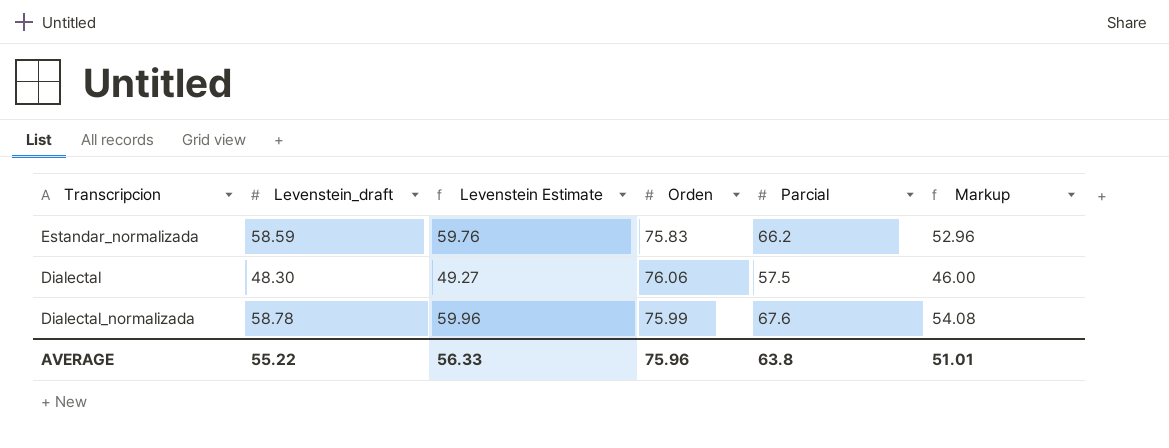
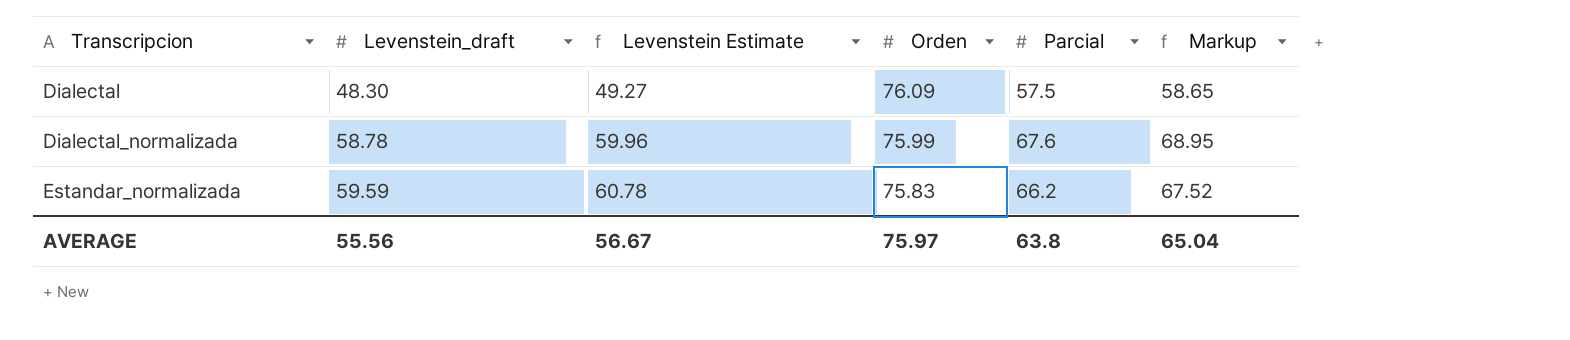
row order: none -> Transcripcion ascending
column Markup | formula: [Parcial] * 0.8 -> [Parcial] * 1.02
Dialectal | Orden: 76.06 -> 76.09
Estandar_normalizada | Levenstein_draft: 58.59 -> 59.59
Estandar_normalizada | Levenstein Estimate: 59.76 -> 60.78
AVERAGE | Levenstein_draft: 55.22 -> 55.56
AVERAGE | Levenstein Estimate: 56.33 -> 56.67
AVERAGE | Orden: 75.96 -> 75.97
AVERAGE | Markup: 51.01 -> 65.04

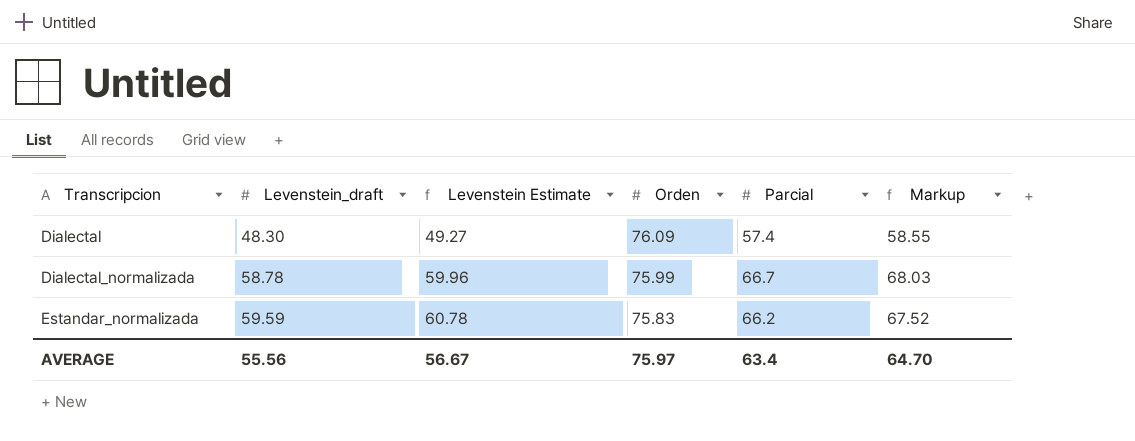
Dialectal | Parcial: 57.5 -> 57.4
Dialectal | Markup: 58.65 -> 58.55
Dialectal_normalizada | Parcial: 67.6 -> 66.7
Dialectal_normalizada | Markup: 68.95 -> 68.03
AVERAGE | Parcial: 63.8 -> 63.4
AVERAGE | Markup: 65.04 -> 64.70

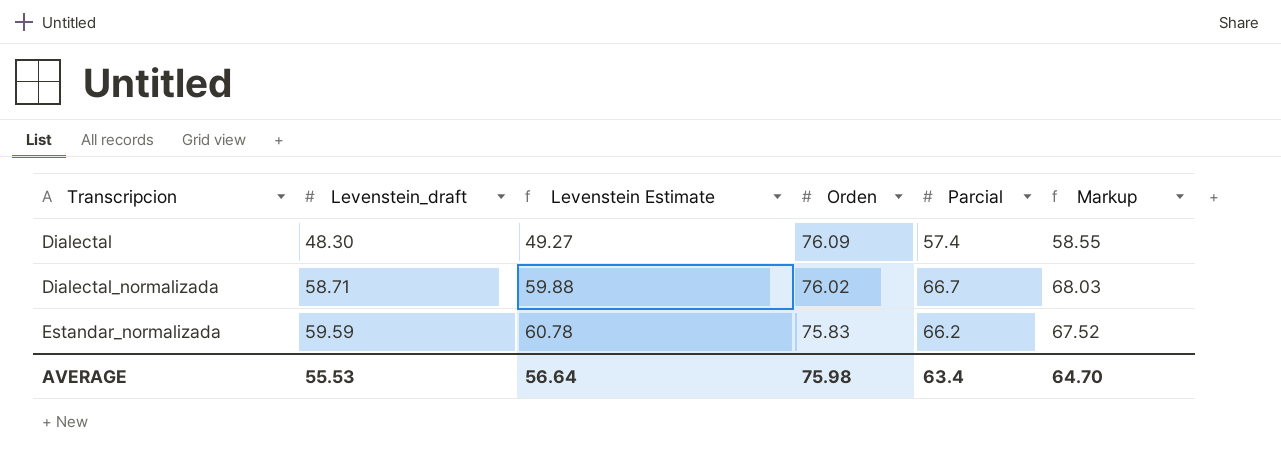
Dialectal_normalizada | Levenstein_draft: 58.78 -> 58.71
Dialectal_normalizada | Levenstein Estimate: 59.96 -> 59.88
Dialectal_normalizada | Orden: 75.99 -> 76.02
AVERAGE | Levenstein_draft: 55.56 -> 55.53
AVERAGE | Levenstein Estimate: 56.67 -> 56.64
AVERAGE | Orden: 75.97 -> 75.98

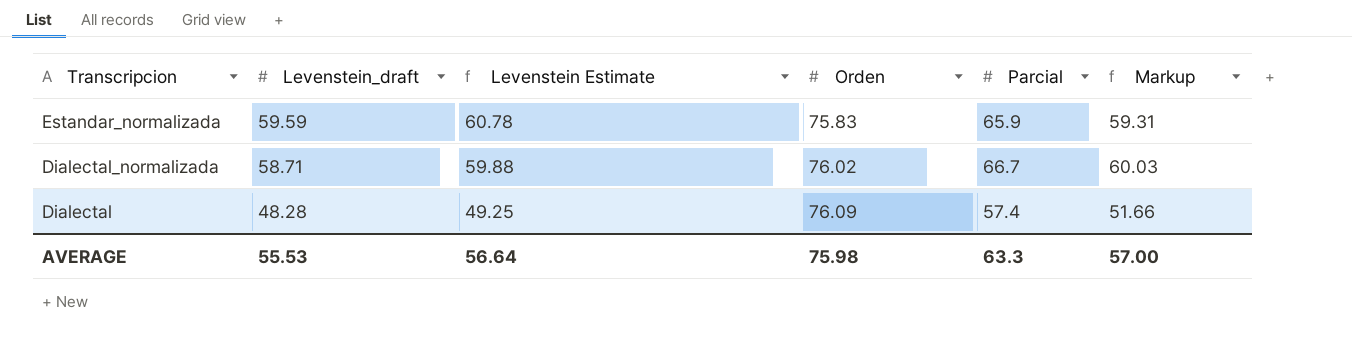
row order: Transcripcion ascending -> Transcripcion descending
column Markup | formula: [Parcial] * 1.02 -> [Parcial] * 0.9
Estandar_normalizada | Parcial: 66.2 -> 65.9
Dialectal | Levenstein_draft: 48.30 -> 48.28
Dialectal | Levenstein Estimate: 49.27 -> 49.25
AVERAGE | Parcial: 63.4 -> 63.3
AVERAGE | Markup: 64.70 -> 57.00

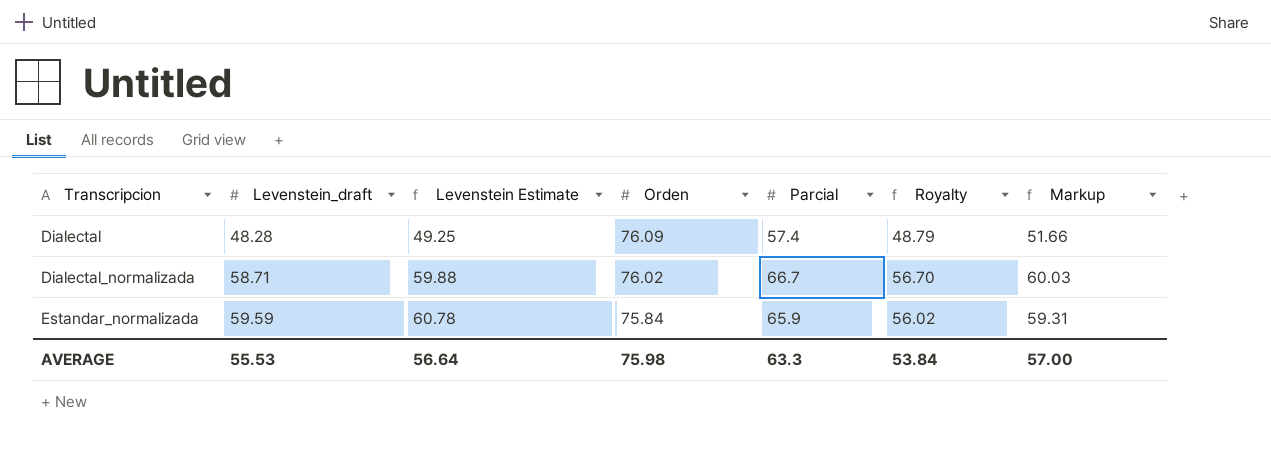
row order: Transcripcion descending -> Transcripcion ascending
column Royalty | formula: none -> [Parcial] * 0.85
Estandar_normalizada | Orden: 75.83 -> 75.84

